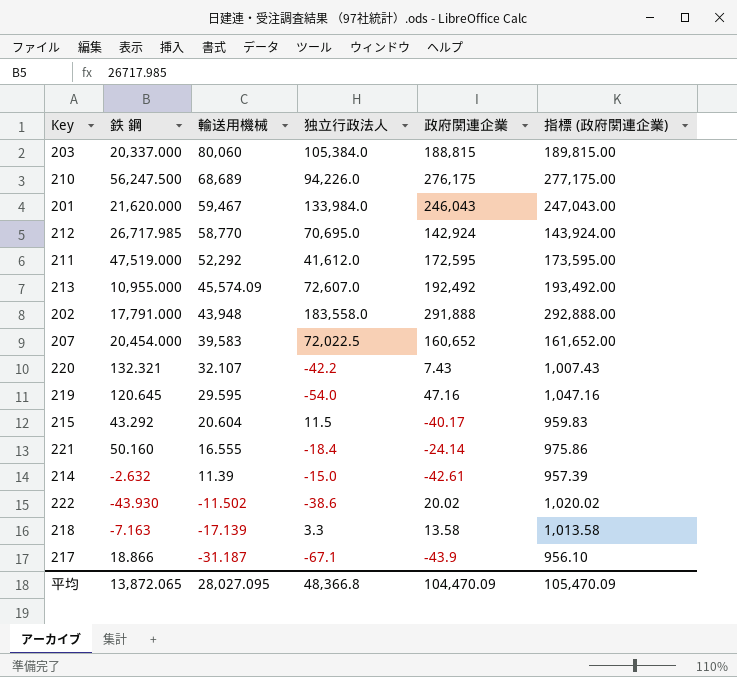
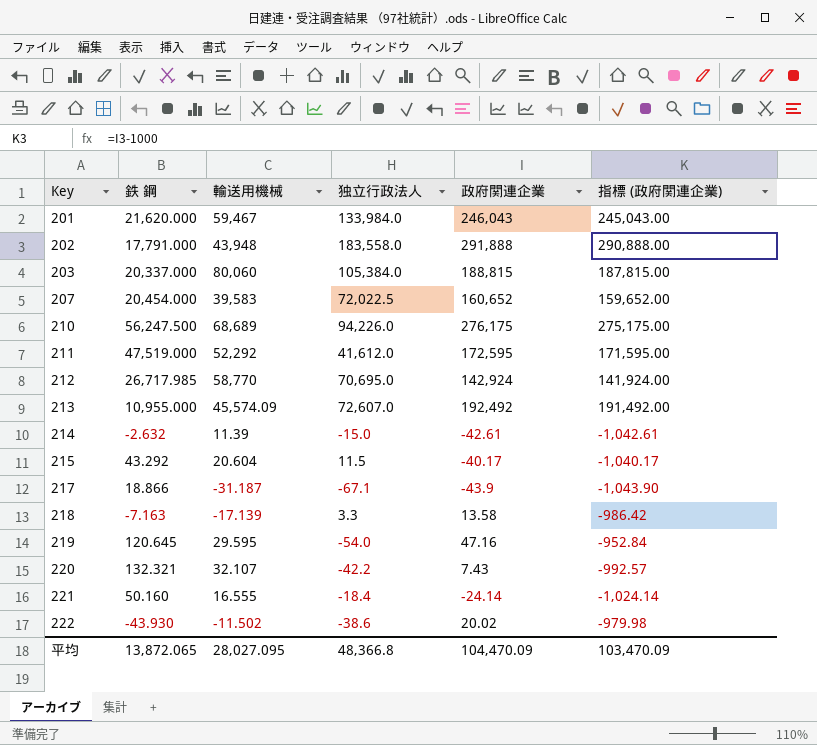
row order: 輸送用機械 descending -> Key ascending
column 指標 (政府関連企業) | formula: [政府関連企業] + 1000 -> [政府関連企業] - 1000
平均 | 指標 (政府関連企業): 105,470.09 -> 103,470.09

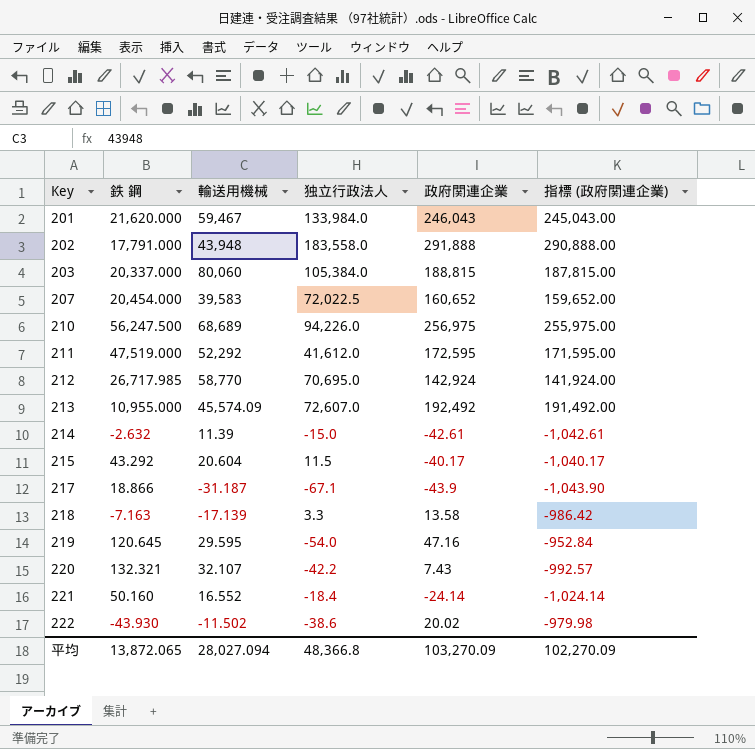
210 | 政府関連企業: 276,175 -> 256,975
210 | 指標 (政府関連企業): 275,175.00 -> 255,975.00
221 | 輸送用機械: 16.555 -> 16.552
平均 | 輸送用機械: 28,027.095 -> 28,027.094
平均 | 政府関連企業: 104,470.09 -> 103,270.09
平均 | 指標 (政府関連企業): 103,470.09 -> 102,270.09

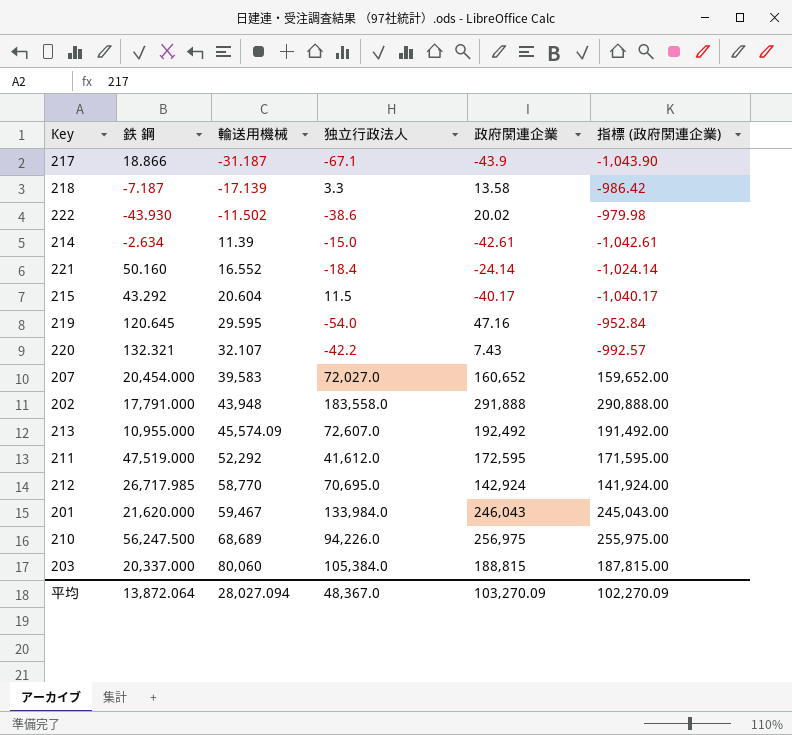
row order: Key ascending -> 輸送用機械 ascending
218 | 鉄 鋼: -7.163 -> -7.187
214 | 鉄 鋼: -2.632 -> -2.634
207 | 独立行政法人: 72,022.5 -> 72,027.0
平均 | 鉄 鋼: 13,872.065 -> 13,872.064
平均 | 独立行政法人: 48,366.8 -> 48,367.0

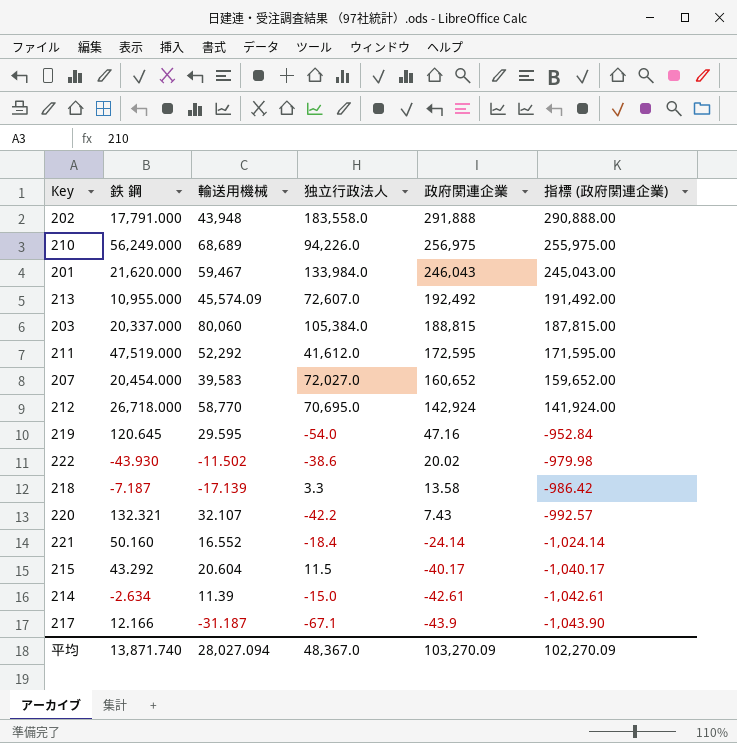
row order: 輸送用機械 ascending -> 政府関連企業 descending
210 | 鉄 鋼: 56,247.500 -> 56,249.000
212 | 鉄 鋼: 26,717.985 -> 26,718.000
217 | 鉄 鋼: 18.866 -> 12.166
平均 | 鉄 鋼: 13,872.064 -> 13,871.740

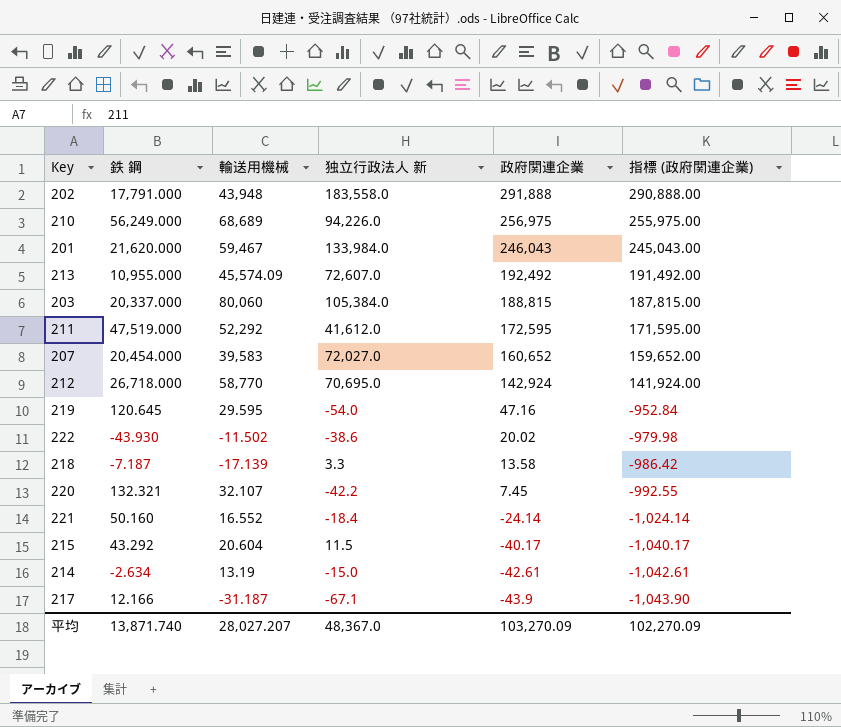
column name: 独立行政法人 -> 独立行政法人 新
220 | 政府関連企業: 7.43 -> 7.45
220 | 指標 (政府関連企業): -992.57 -> -992.55
214 | 輸送用機械: 11.39 -> 13.19
平均 | 輸送用機械: 28,027.094 -> 28,027.207

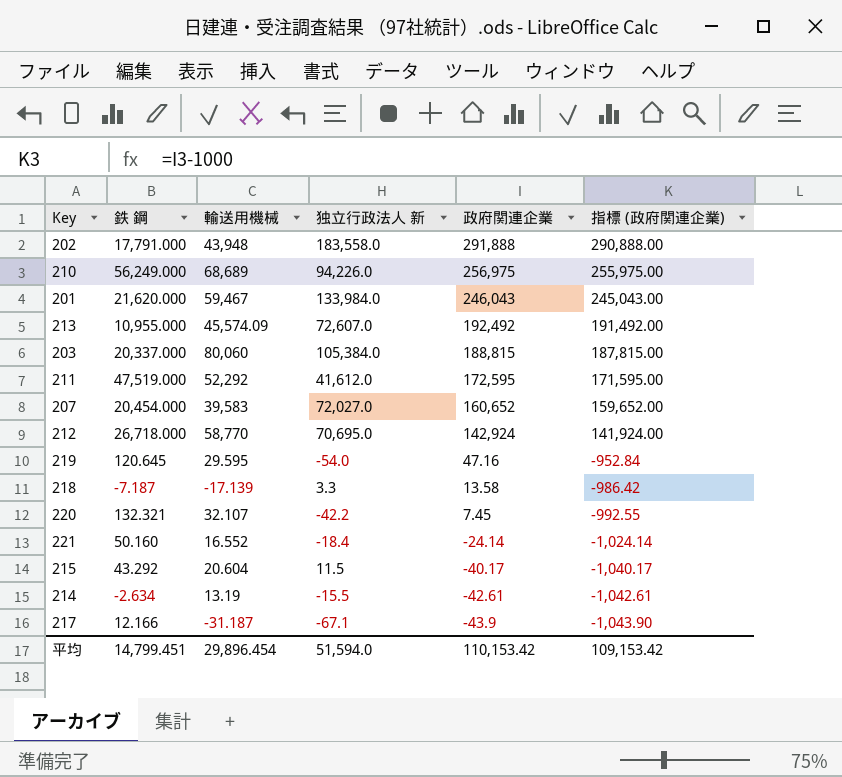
row 222: -43.930 | -11.502 | -38.6 | 20.02 | -979.98 -> none
214 | 独立行政法人 新: -15.0 -> -15.5
平均 | 鉄 鋼: 13,871.740 -> 14,799.451
平均 | 輸送用機械: 28,027.207 -> 29,896.454
平均 | 独立行政法人 新: 48,367.0 -> 51,594.0
平均 | 政府関連企業: 103,270.09 -> 110,153.42
平均 | 指標 (政府関連企業): 102,270.09 -> 109,153.42

